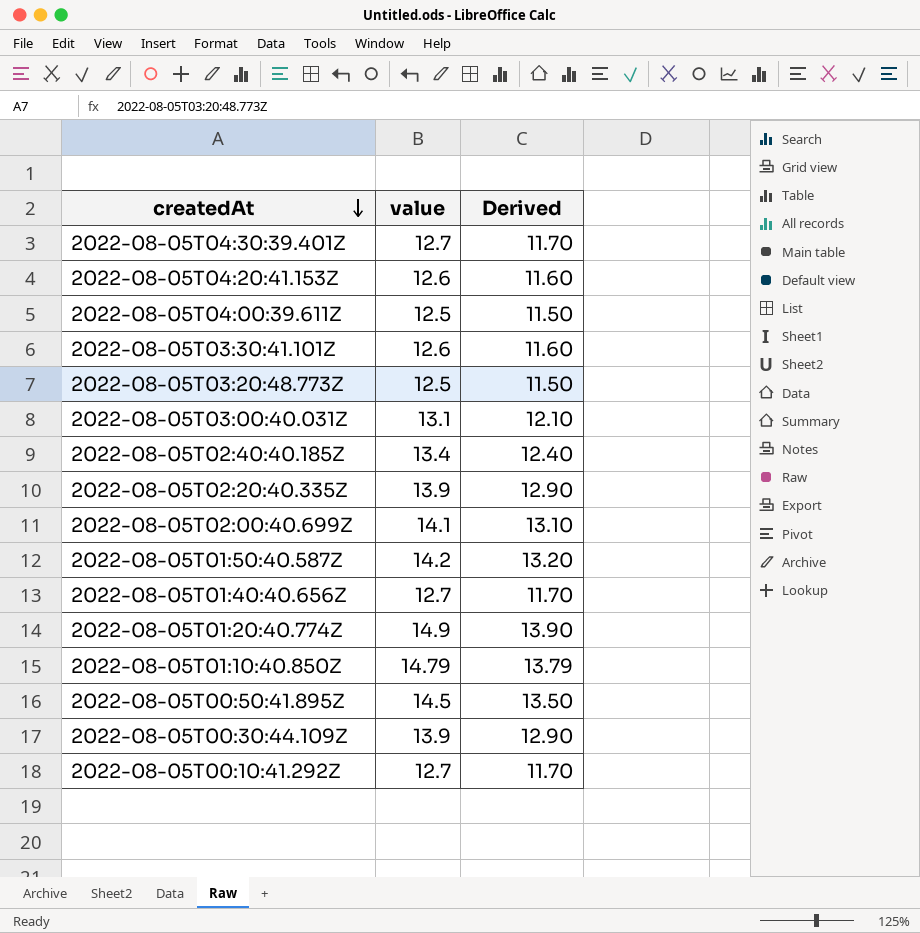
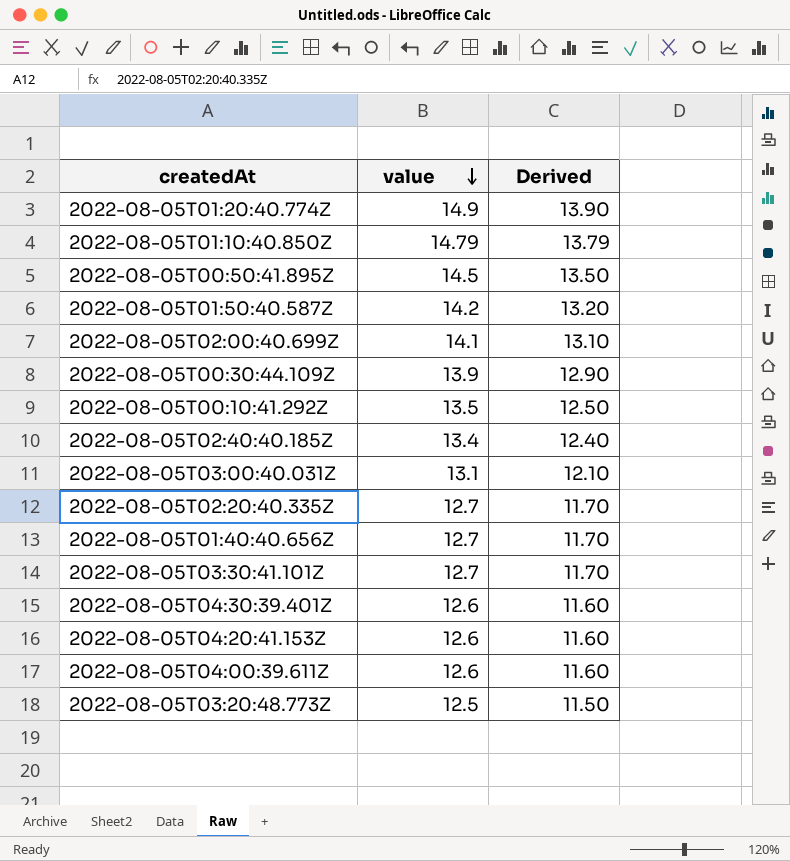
row order: createdAt descending -> value descending
2022-08-05T00:10:41.292Z | value: 12.7 -> 13.5
2022-08-05T00:10:41.292Z | Derived: 11.70 -> 12.50
2022-08-05T02:20:40.335Z | value: 13.9 -> 12.7
2022-08-05T02:20:40.335Z | Derived: 12.90 -> 11.70
2022-08-05T03:30:41.101Z | value: 12.6 -> 12.7
2022-08-05T03:30:41.101Z | Derived: 11.60 -> 11.70
2022-08-05T04:30:39.401Z | value: 12.7 -> 12.6
2022-08-05T04:30:39.401Z | Derived: 11.70 -> 11.60
2022-08-05T04:00:39.611Z | value: 12.5 -> 12.6
2022-08-05T04:00:39.611Z | Derived: 11.50 -> 11.60

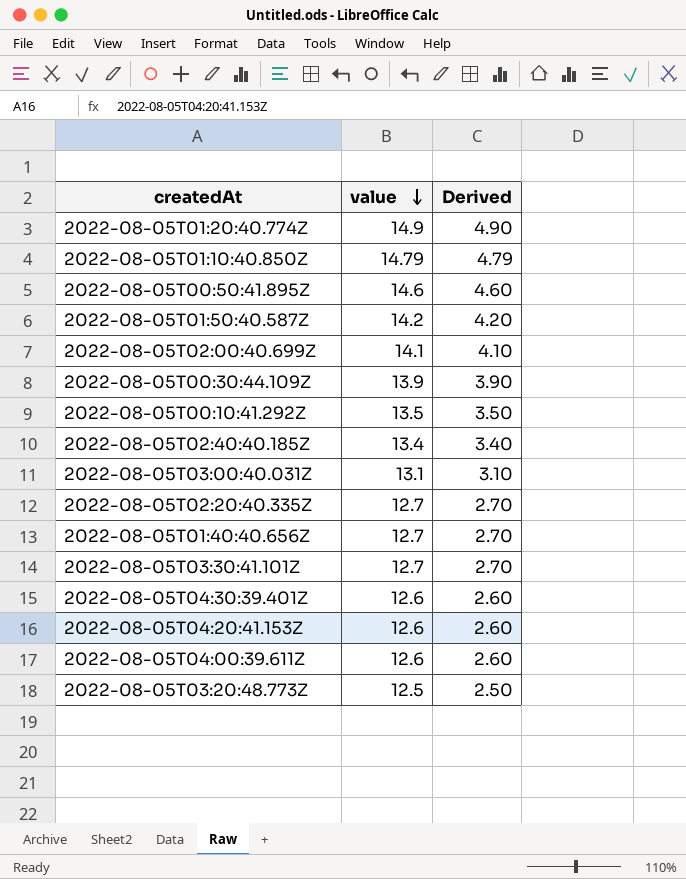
column Derived | formula: [value] - 1 -> [value] - 10
2022-08-05T00:50:41.895Z | value: 14.5 -> 14.6

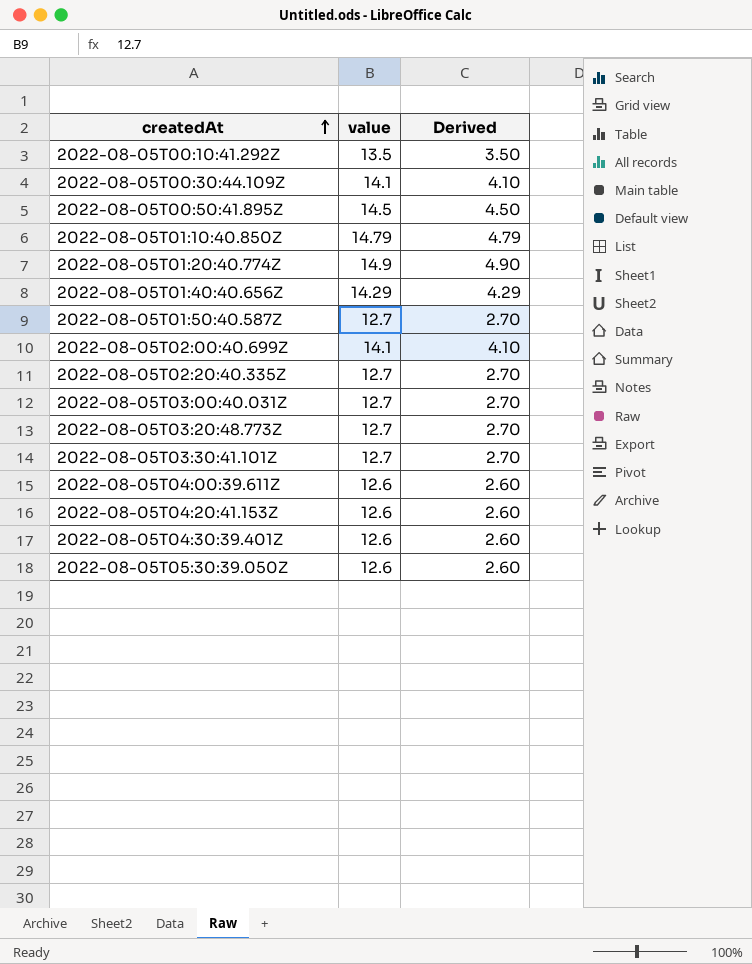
row order: value descending -> createdAt ascending
row 2022-08-05T02:40:40.185Z: 13.4 | 3.40 -> none
2022-08-05T00:30:44.109Z | value: 13.9 -> 14.1
2022-08-05T00:30:44.109Z | Derived: 3.90 -> 4.10
2022-08-05T00:50:41.895Z | value: 14.6 -> 14.5
2022-08-05T00:50:41.895Z | Derived: 4.60 -> 4.50
2022-08-05T01:40:40.656Z | value: 12.7 -> 14.29
2022-08-05T01:40:40.656Z | Derived: 2.70 -> 4.29
2022-08-05T01:50:40.587Z | value: 14.2 -> 12.7
2022-08-05T01:50:40.587Z | Derived: 4.20 -> 2.70
2022-08-05T03:00:40.031Z | value: 13.1 -> 12.7
2022-08-05T03:00:40.031Z | Derived: 3.10 -> 2.70
2022-08-05T03:20:48.773Z | value: 12.5 -> 12.7
2022-08-05T03:20:48.773Z | Derived: 2.50 -> 2.70
row 2022-08-05T05:30:39.050Z: none -> 12.6 | 2.60

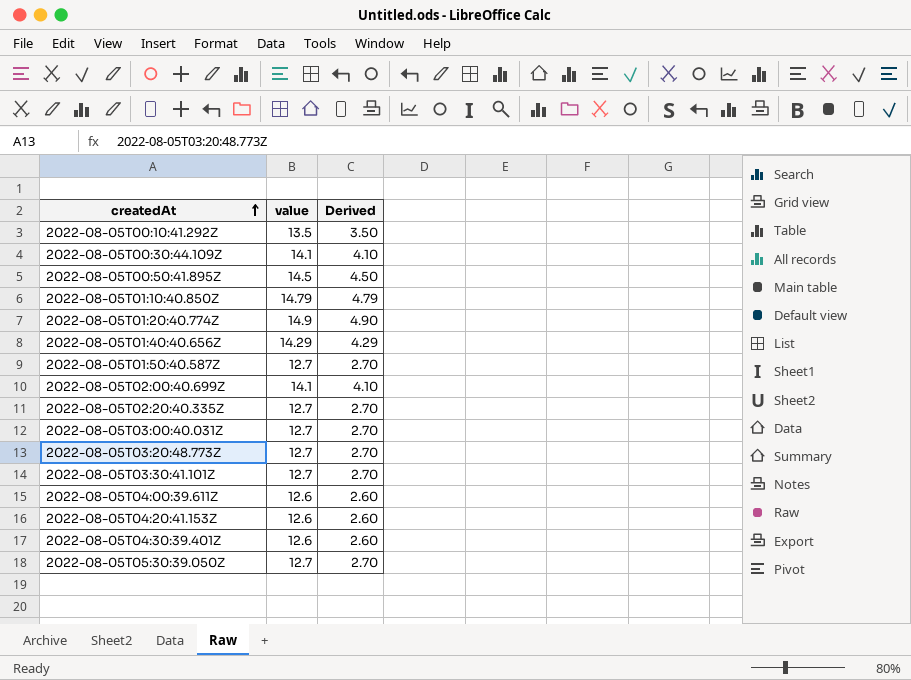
2022-08-05T05:30:39.050Z | value: 12.6 -> 12.7
2022-08-05T05:30:39.050Z | Derived: 2.60 -> 2.70

